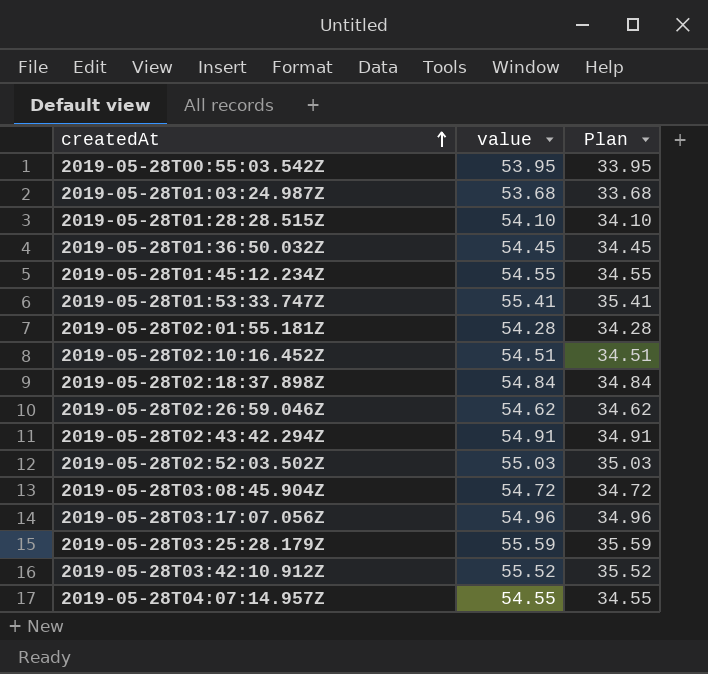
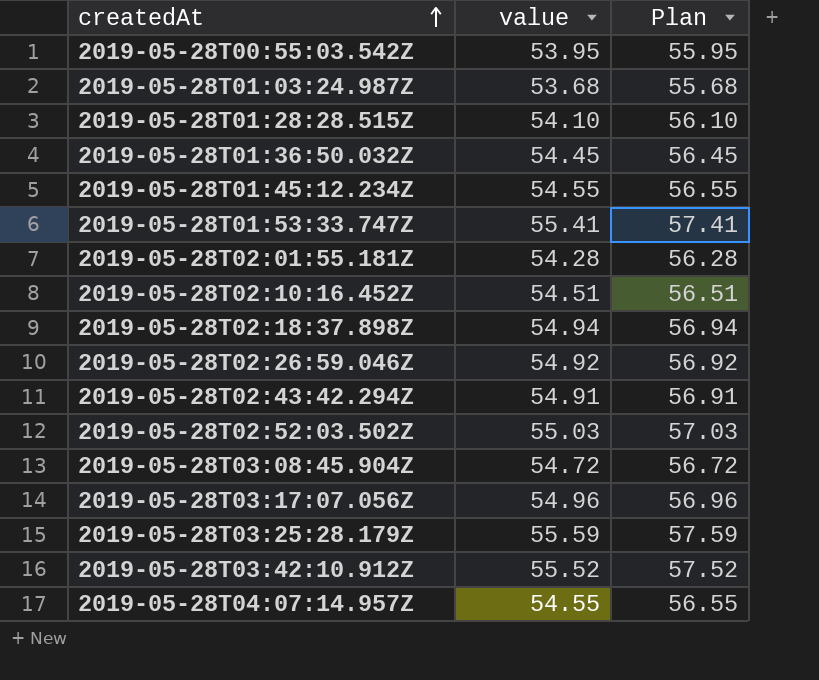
column Plan | formula: [value] - 20 -> [value] + 2
2019-05-28T02:18:37.898Z | value: 54.84 -> 54.94
2019-05-28T02:26:59.046Z | value: 54.62 -> 54.92

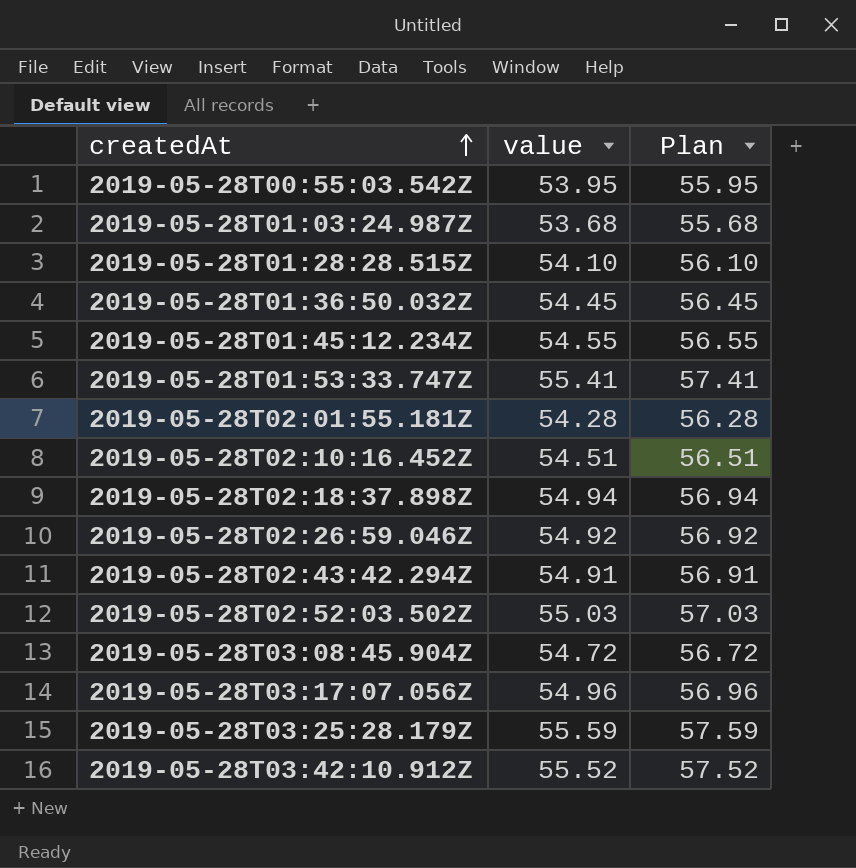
row 2019-05-28T04:07:14.957Z: 54.55 | 56.55 -> none

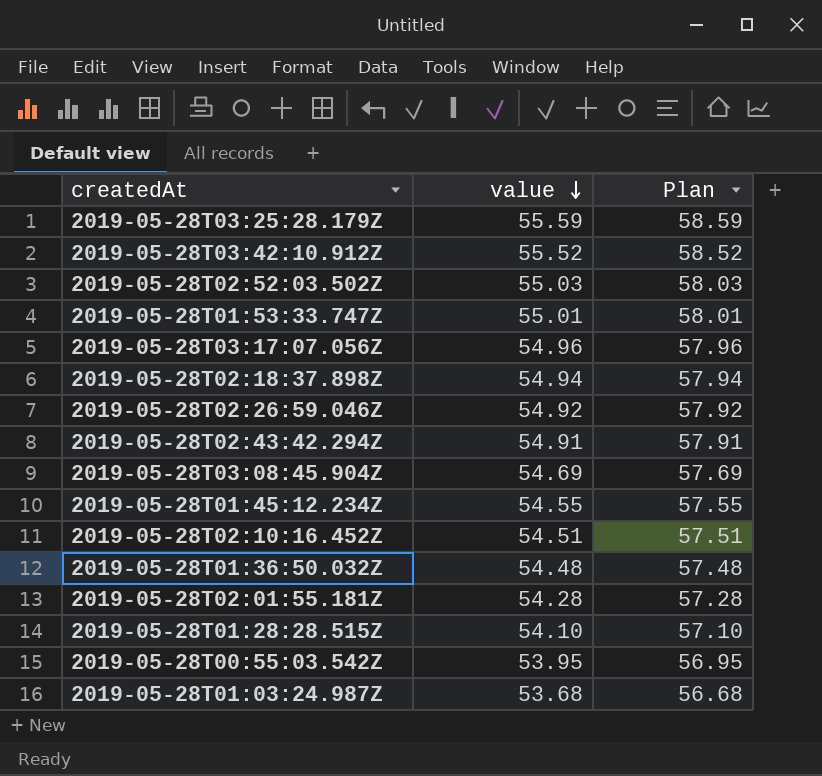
row order: createdAt ascending -> value descending
column Plan | formula: [value] + 2 -> [value] + 3
2019-05-28T01:53:33.747Z | value: 55.41 -> 55.01
2019-05-28T03:08:45.904Z | value: 54.72 -> 54.69
2019-05-28T01:36:50.032Z | value: 54.45 -> 54.48

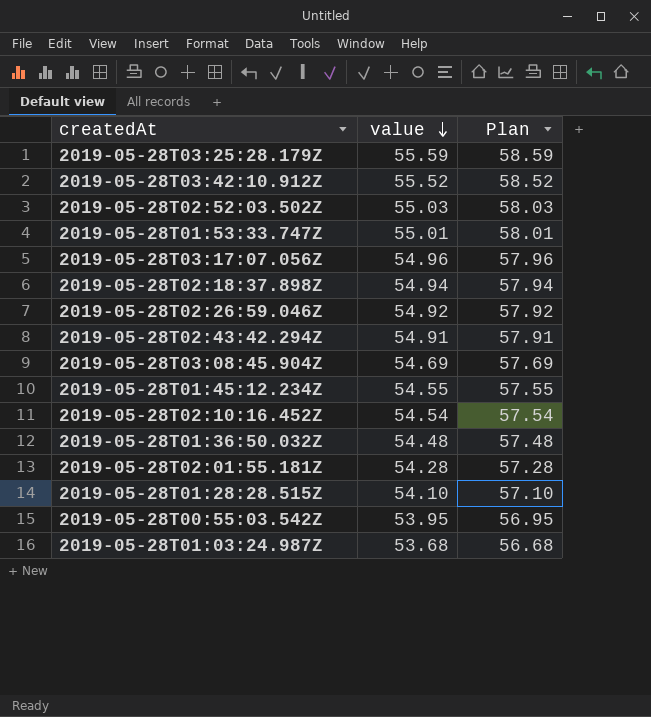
2019-05-28T02:10:16.452Z | value: 54.51 -> 54.54
2019-05-28T02:10:16.452Z | Plan: 57.51 -> 57.54

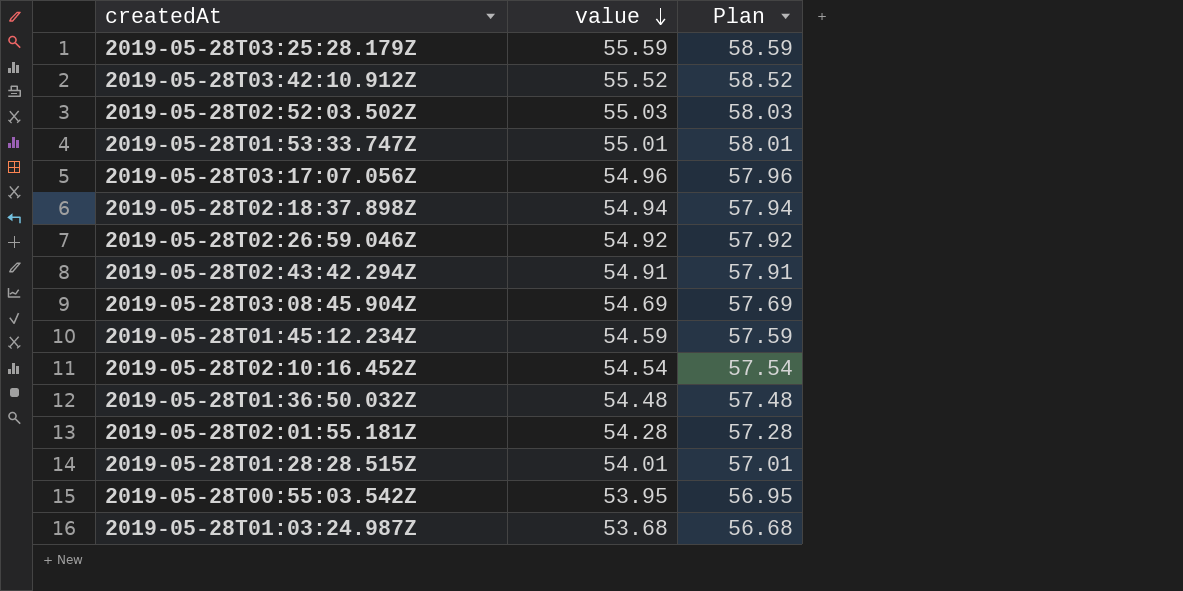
2019-05-28T01:45:12.234Z | value: 54.55 -> 54.59
2019-05-28T01:45:12.234Z | Plan: 57.55 -> 57.59
2019-05-28T01:28:28.515Z | value: 54.10 -> 54.01
2019-05-28T01:28:28.515Z | Plan: 57.10 -> 57.01

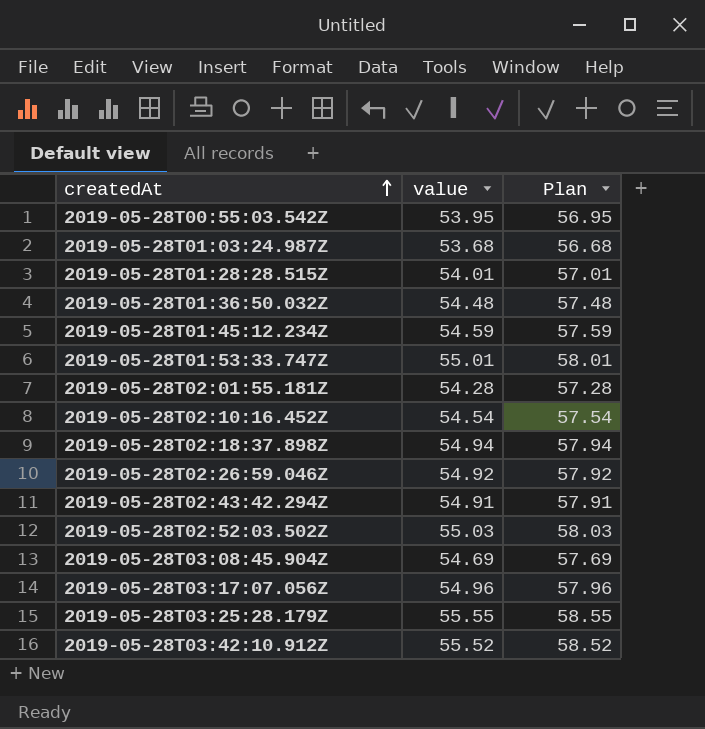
row order: value descending -> createdAt ascending
2019-05-28T03:25:28.179Z | value: 55.59 -> 55.55
2019-05-28T03:25:28.179Z | Plan: 58.59 -> 58.55

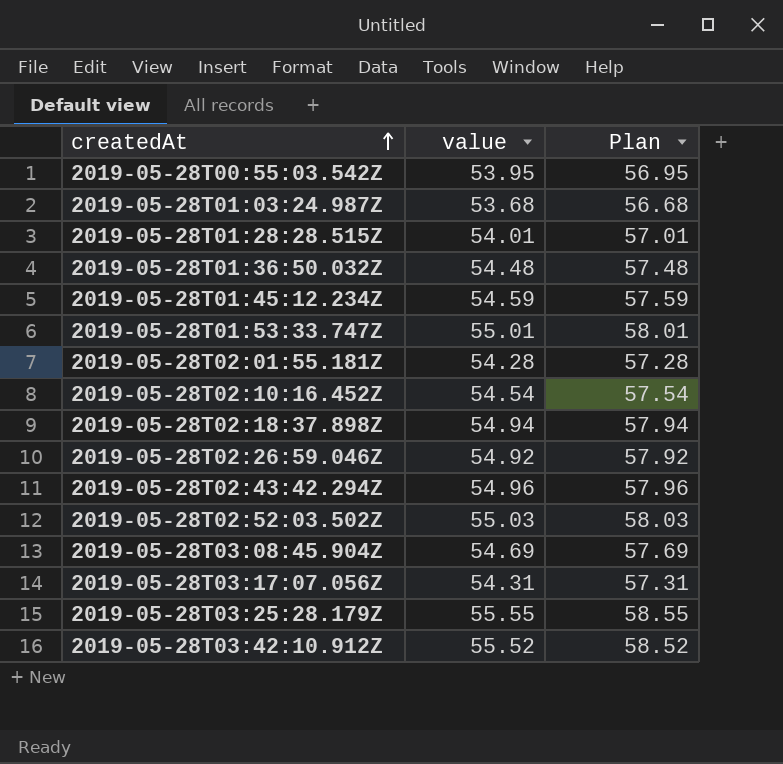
2019-05-28T02:43:42.294Z | value: 54.91 -> 54.96
2019-05-28T02:43:42.294Z | Plan: 57.91 -> 57.96
2019-05-28T03:17:07.056Z | value: 54.96 -> 54.31
2019-05-28T03:17:07.056Z | Plan: 57.96 -> 57.31

